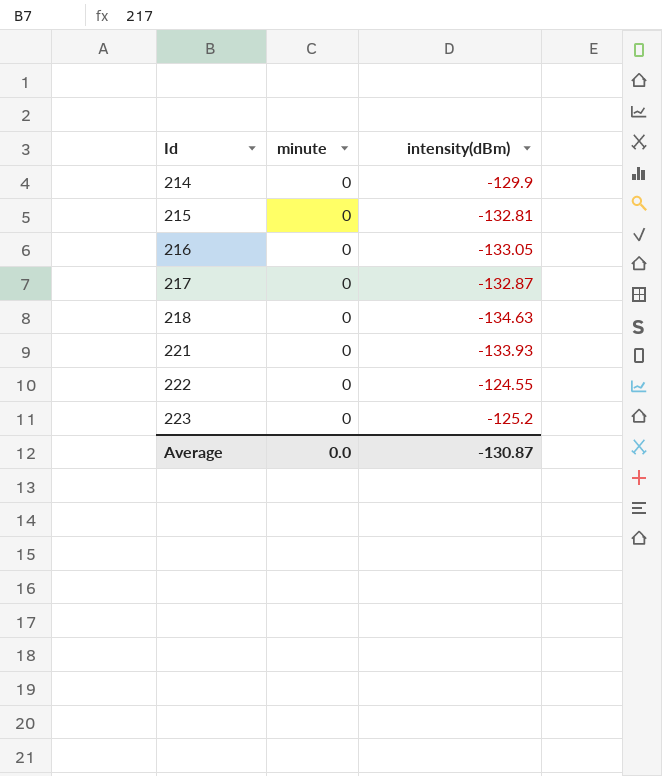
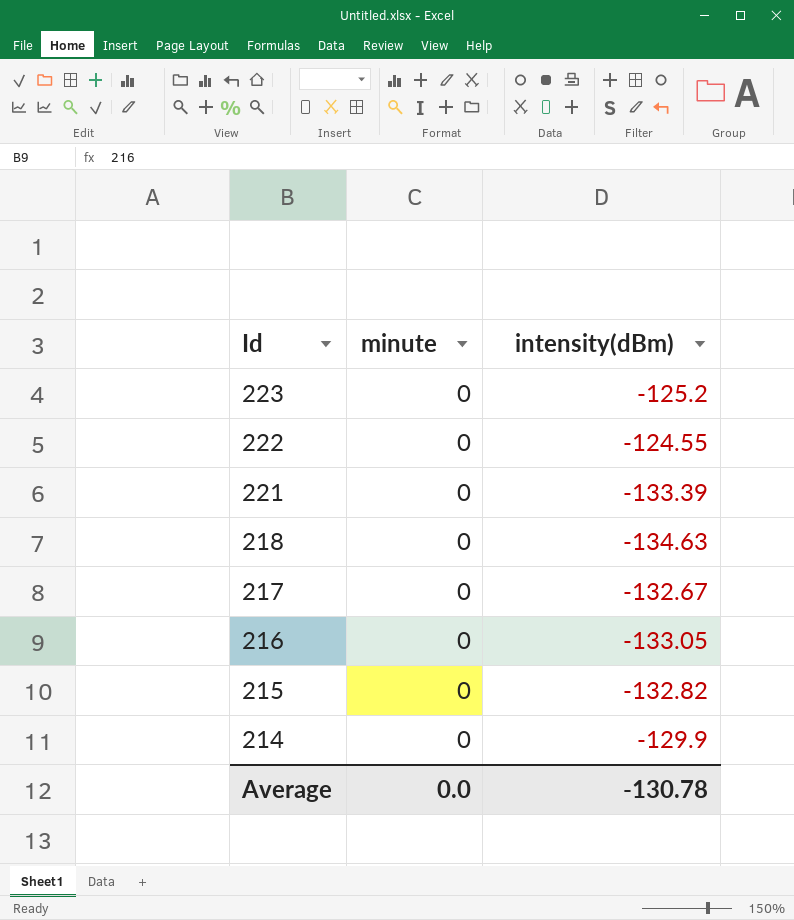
row order: Id ascending -> Id descending
221 | intensity(dBm): -133.93 -> -133.39
217 | intensity(dBm): -132.87 -> -132.67
215 | intensity(dBm): -132.81 -> -132.82
Average | intensity(dBm): -130.87 -> -130.78

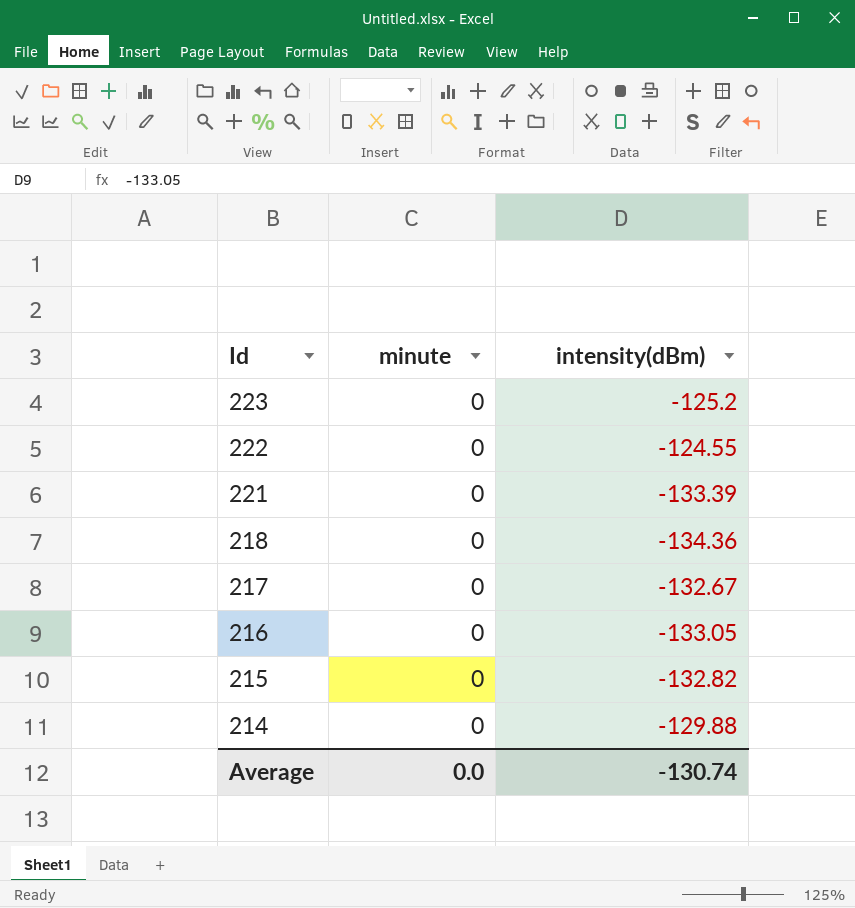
218 | intensity(dBm): -134.63 -> -134.36
214 | intensity(dBm): -129.9 -> -129.88
Average | intensity(dBm): -130.78 -> -130.74

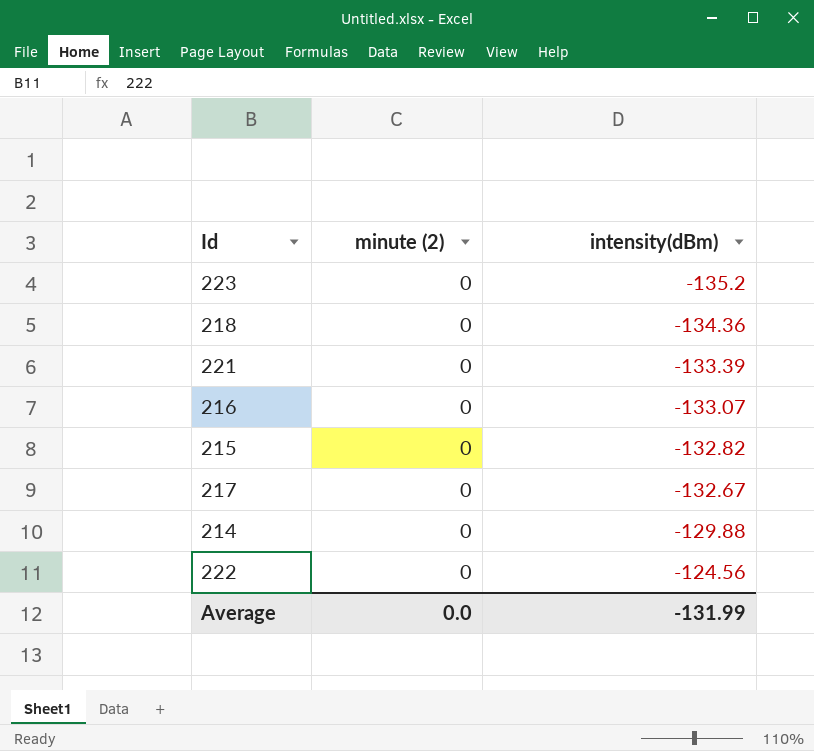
row order: Id descending -> intensity(dBm) ascending
column name: minute -> minute (2)
223 | intensity(dBm): -125.2 -> -135.2
216 | intensity(dBm): -133.05 -> -133.07
222 | intensity(dBm): -124.55 -> -124.56
Average | intensity(dBm): -130.74 -> -131.99

